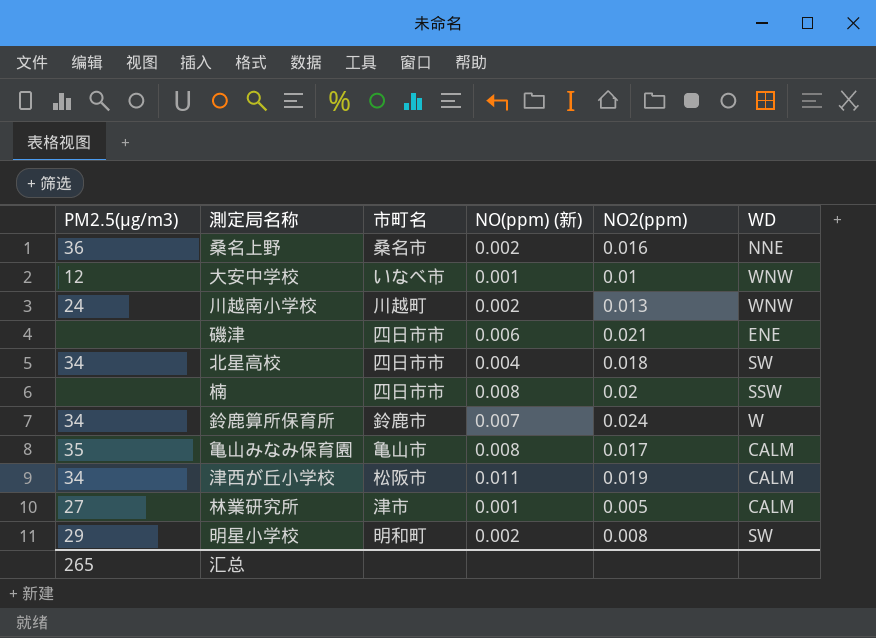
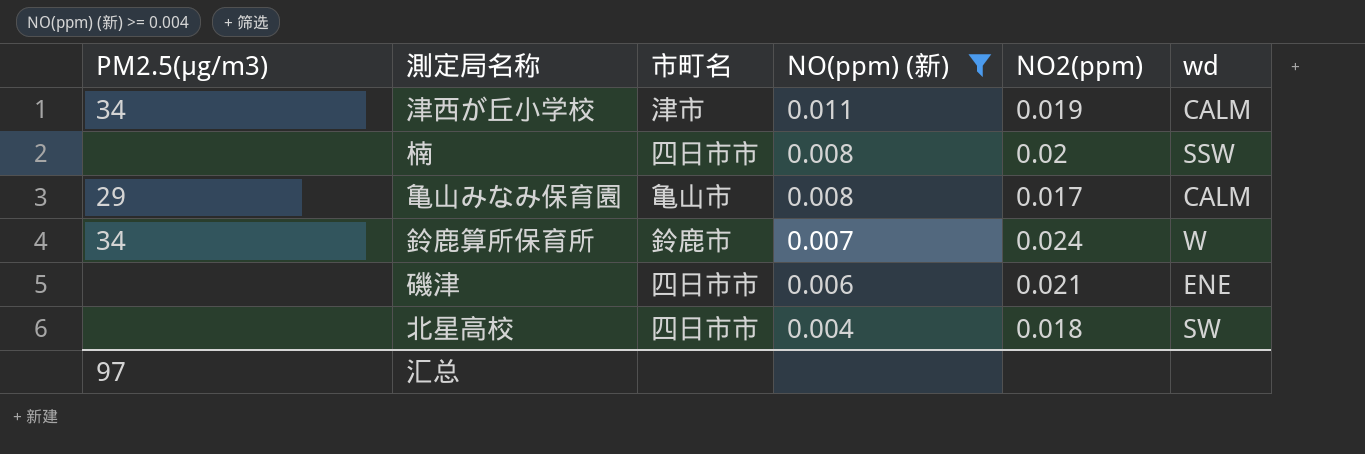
filter: none -> NO(ppm) (新) >= 0.004
row order: none -> NO(ppm) (新) descending
column name: WD -> wd
津西が丘小学校 | 市町名: 松阪市 -> 津市
亀山みなみ保育園 | PM2.5(μg/m3): 35 -> 29
北星高校 | PM2.5(μg/m3): 34 -> none
汇总 | PM2.5(μg/m3): 265 -> 97

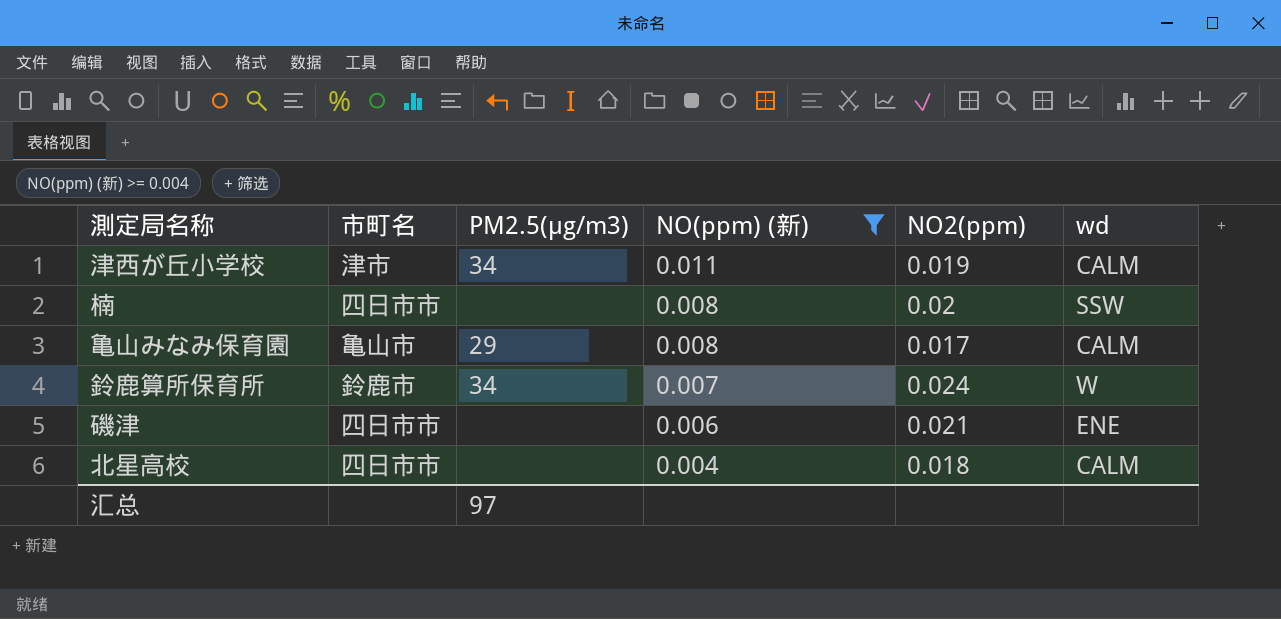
column PM2.5(μg/m3) | position: 1 -> 3
北星高校 | wd: SW -> CALM

